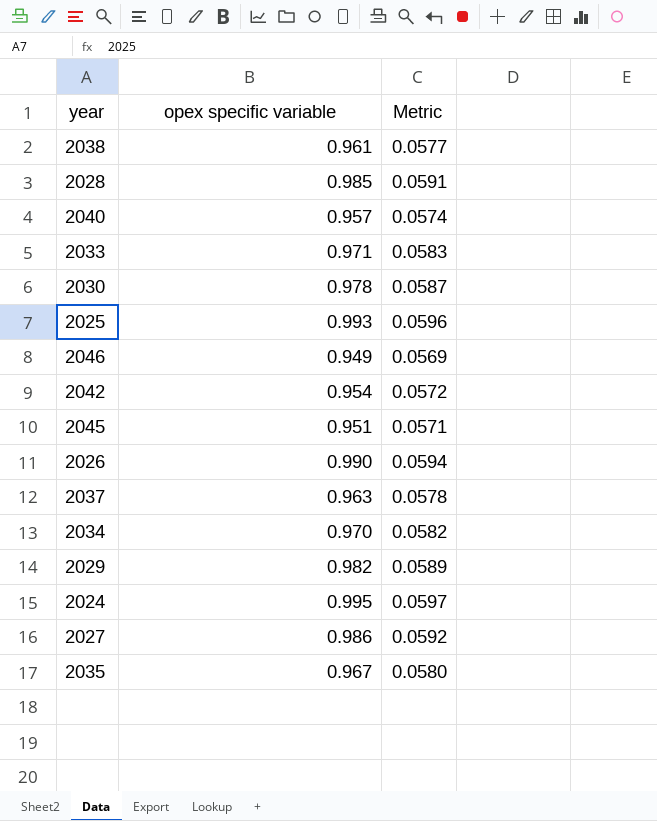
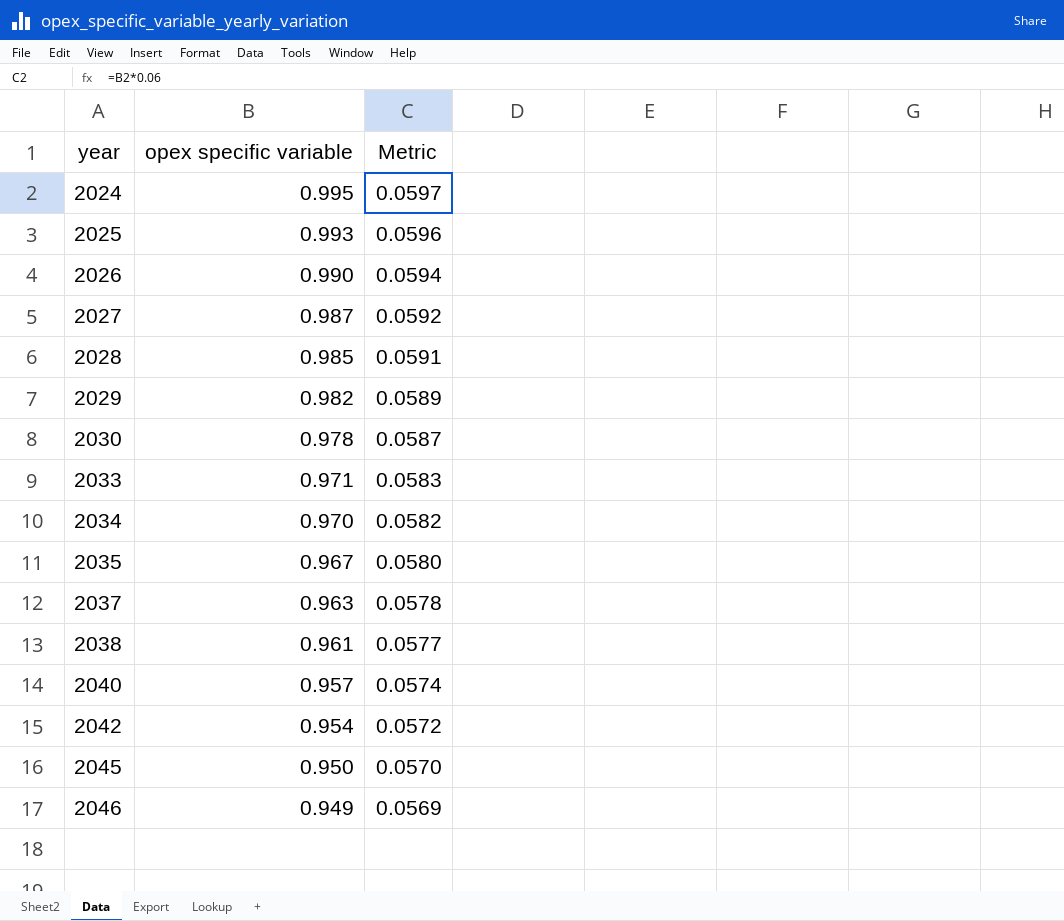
row order: none -> year ascending
2027 | opex specific variable: 0.986 -> 0.987
2045 | opex specific variable: 0.951 -> 0.950
2045 | Metric: 0.0571 -> 0.0570

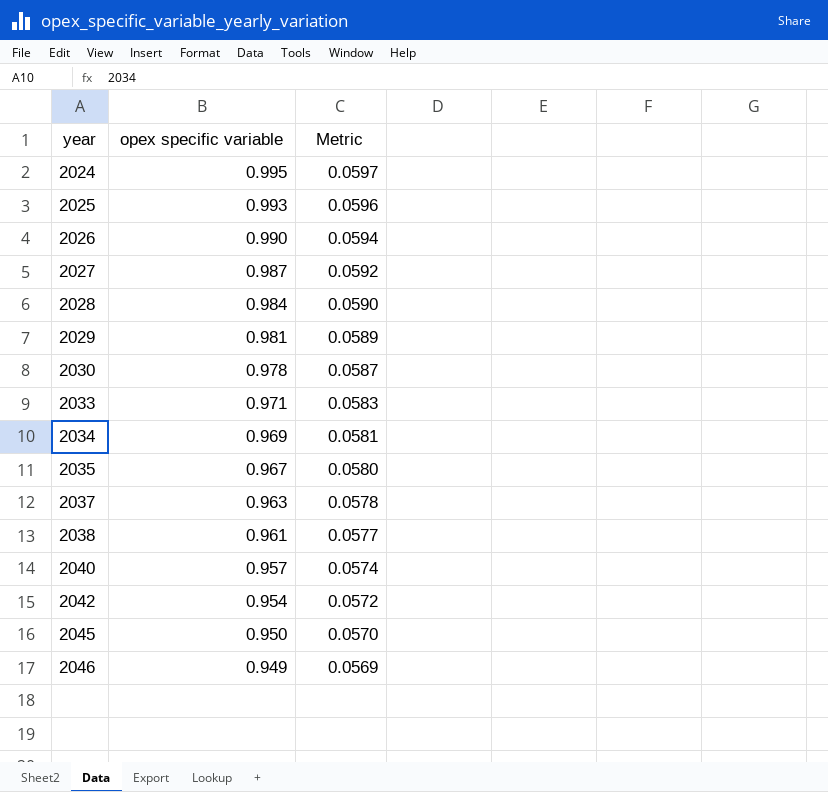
2028 | opex specific variable: 0.985 -> 0.984
2028 | Metric: 0.0591 -> 0.0590
2029 | opex specific variable: 0.982 -> 0.981
2034 | opex specific variable: 0.970 -> 0.969
2034 | Metric: 0.0582 -> 0.0581

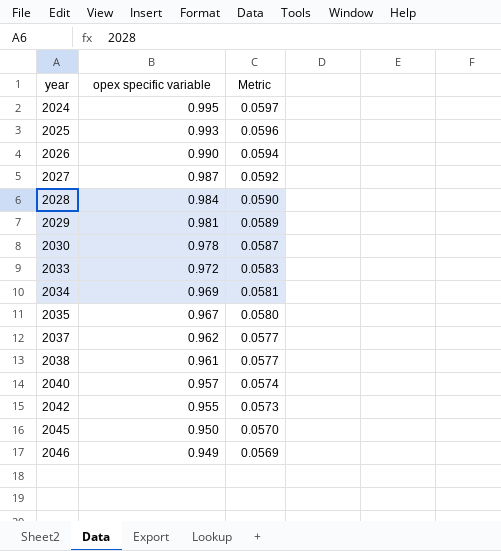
2033 | opex specific variable: 0.971 -> 0.972
2037 | opex specific variable: 0.963 -> 0.962
2037 | Metric: 0.0578 -> 0.0577
2042 | opex specific variable: 0.954 -> 0.955
2042 | Metric: 0.0572 -> 0.0573

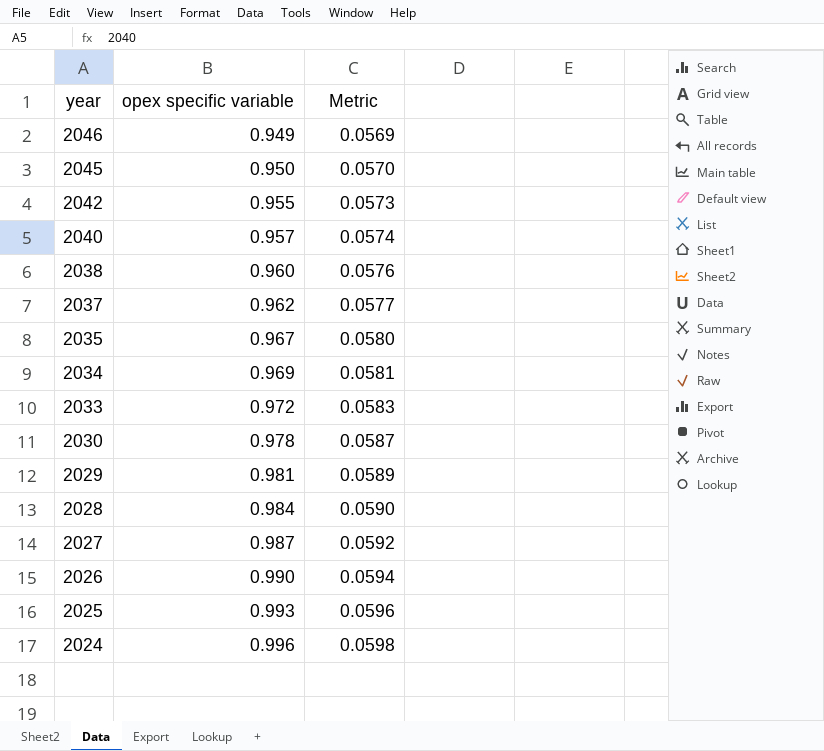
row order: year ascending -> year descending
2038 | opex specific variable: 0.961 -> 0.960
2038 | Metric: 0.0577 -> 0.0576
2024 | opex specific variable: 0.995 -> 0.996
2024 | Metric: 0.0597 -> 0.0598

